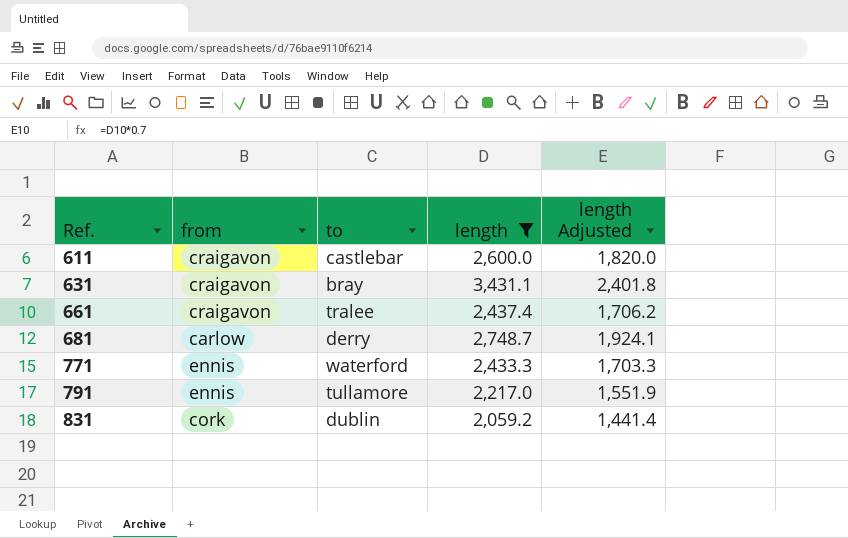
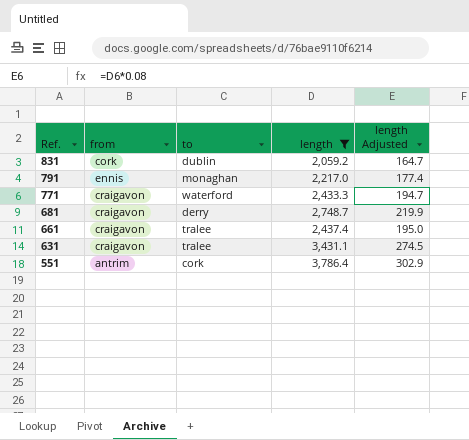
row order: Ref. ascending -> Ref. descending
column length Adjusted | formula: [length] * 0.7 -> [length] * 0.08
row 611: craigavon | castlebar | 2,600.0 | 1,820.0 -> none
791 | to: tullamore -> monaghan
771 | from: ennis -> craigavon
681 | from: carlow -> craigavon
631 | to: bray -> tralee
row 551: none -> antrim | cork | 3,786.4 | 302.9

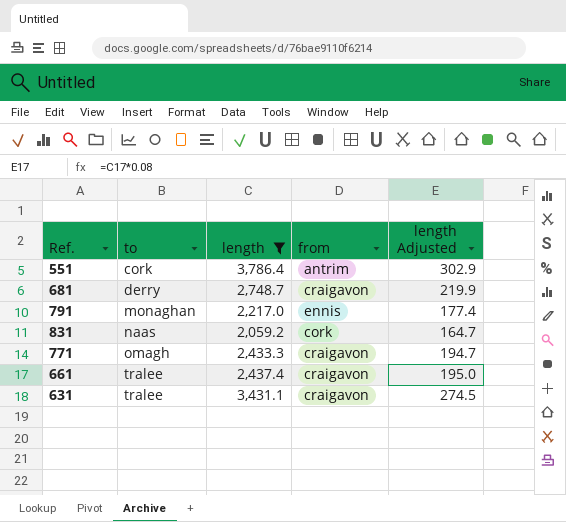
row order: Ref. descending -> to ascending
column from | position: 2 -> 4
831 | to: dublin -> naas
771 | to: waterford -> omagh

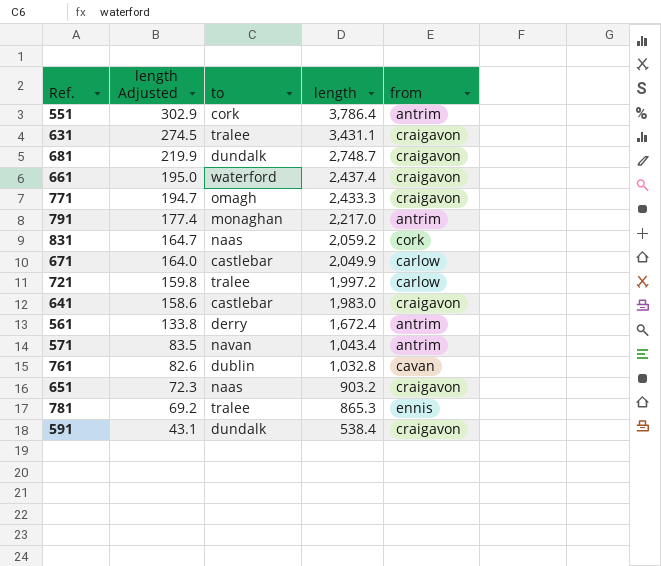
filter: length >= 2,059.2 -> none
row order: to ascending -> length Adjusted descending
column length Adjusted | position: 5 -> 2
681 | to: derry -> dundalk
661 | to: tralee -> waterford
791 | from: ennis -> antrim

